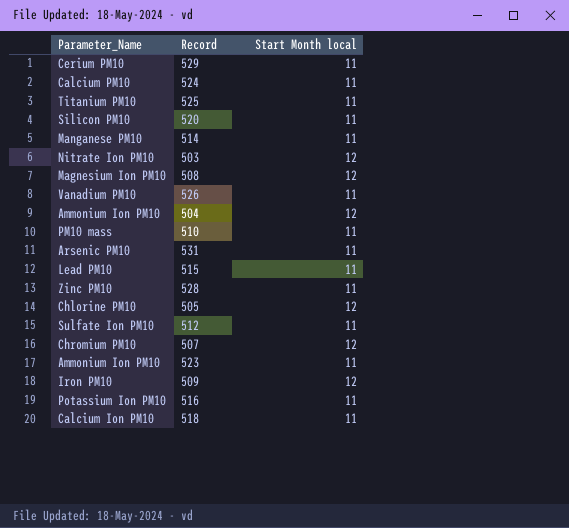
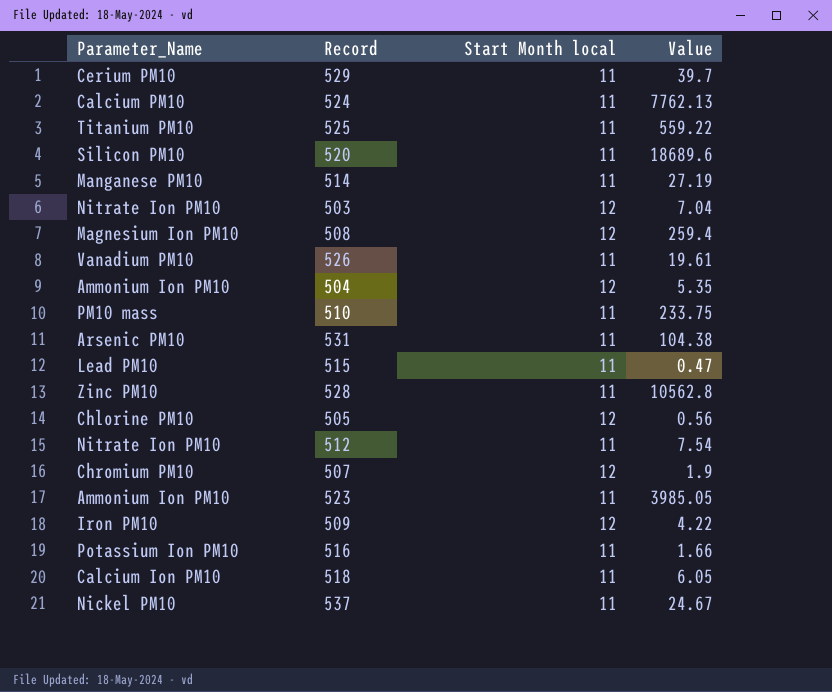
column Value | position: none -> 4
512 | Parameter_Name: Sulfate Ion PM10 -> Nitrate Ion PM10
row 537: none -> Nickel PM10 | 11 | 24.67

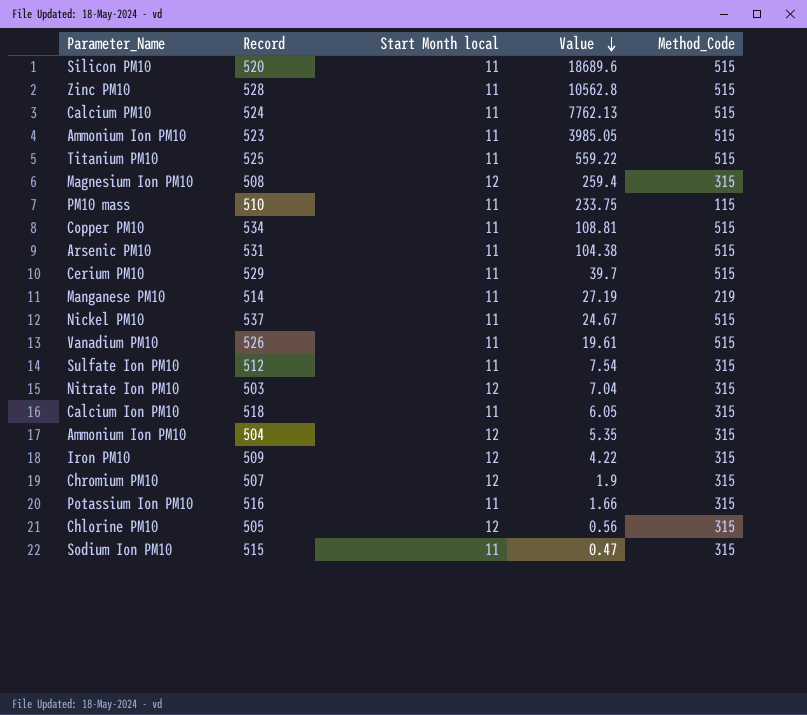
row order: none -> Value descending
column Method_Code | position: none -> 5
row 534: none -> Copper PM10 | 11 | 108.81 | 515
512 | Parameter_Name: Nitrate Ion PM10 -> Sulfate Ion PM10
515 | Parameter_Name: Lead PM10 -> Sodium Ion PM10

